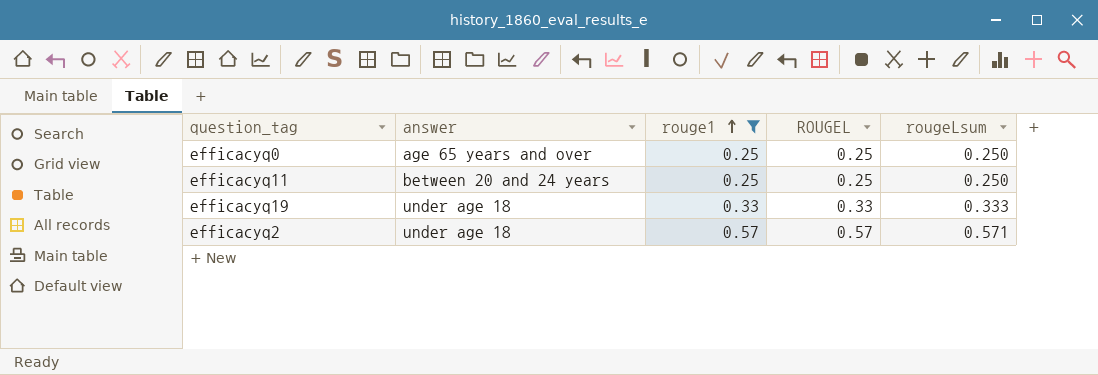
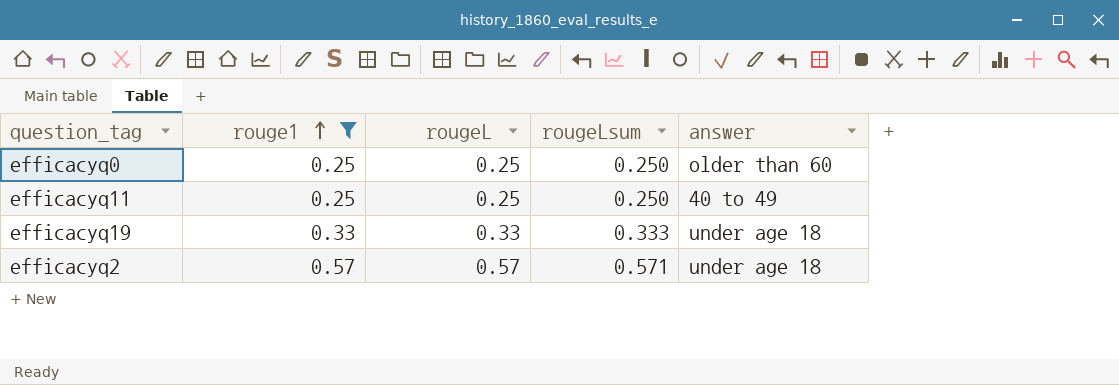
column name: ROUGEL -> rougeL
column answer | position: 2 -> 5
efficacyq0 | answer: age 65 years and over -> older than 60
efficacyq11 | answer: between 20 and 24 years -> 40 to 49

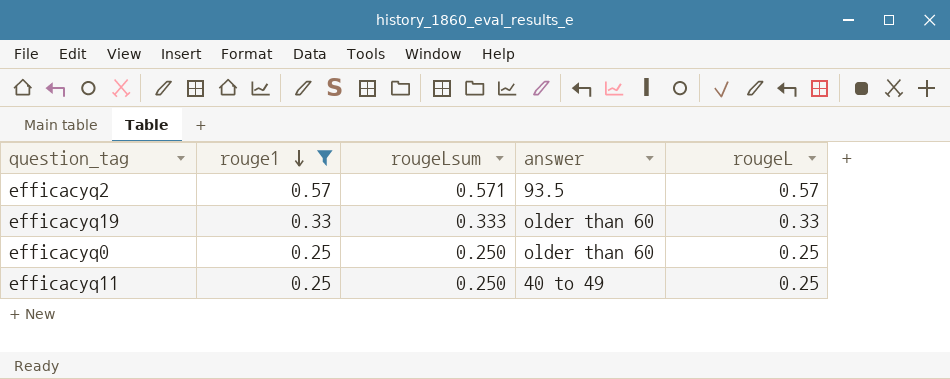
row order: rouge1 ascending -> rouge1 descending
column rougeL | position: 3 -> 5
efficacyq2 | answer: under age 18 -> 93.5
efficacyq19 | answer: under age 18 -> older than 60

